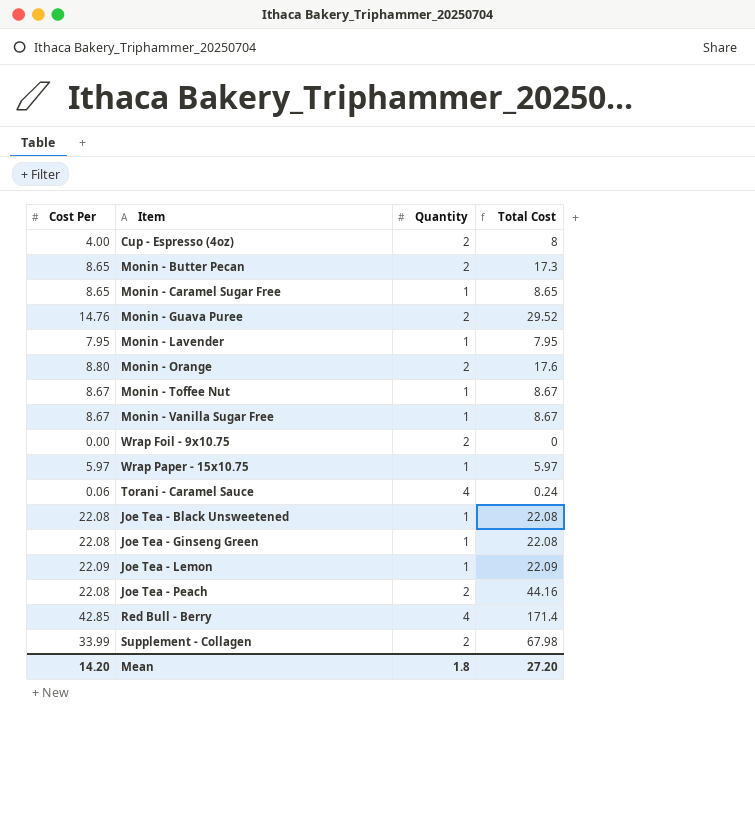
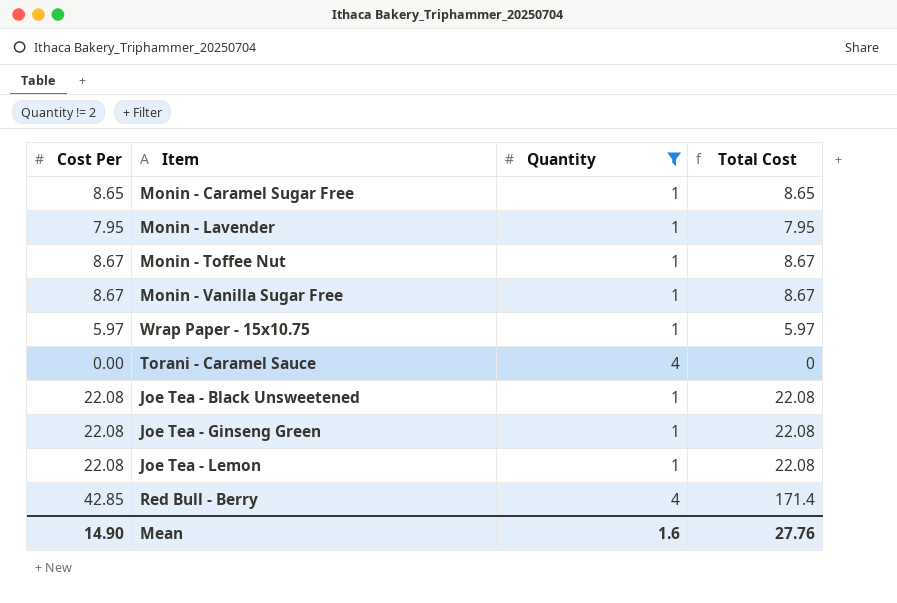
filter: none -> Quantity != 2
Torani - Caramel Sauce | Cost Per: 0.06 -> 0.00
Torani - Caramel Sauce | Total Cost: 0.24 -> 0
Joe Tea - Lemon | Cost Per: 22.09 -> 22.08
Joe Tea - Lemon | Total Cost: 22.09 -> 22.08
Mean | Cost Per: 14.20 -> 14.90
Mean | Quantity: 1.8 -> 1.6
Mean | Total Cost: 27.20 -> 27.76

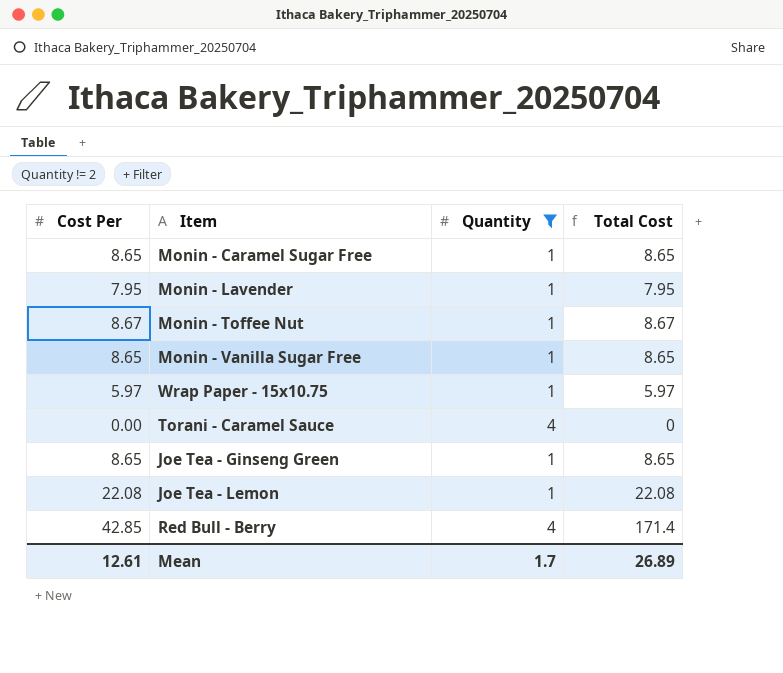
row Joe Tea - Black Unsweetened: 22.08 | 1 | 22.08 -> none
Monin - Vanilla Sugar Free | Cost Per: 8.67 -> 8.65
Monin - Vanilla Sugar Free | Total Cost: 8.67 -> 8.65
Joe Tea - Ginseng Green | Cost Per: 22.08 -> 8.65
Joe Tea - Ginseng Green | Total Cost: 22.08 -> 8.65
Mean | Cost Per: 14.90 -> 12.61
Mean | Quantity: 1.6 -> 1.7
Mean | Total Cost: 27.76 -> 26.89

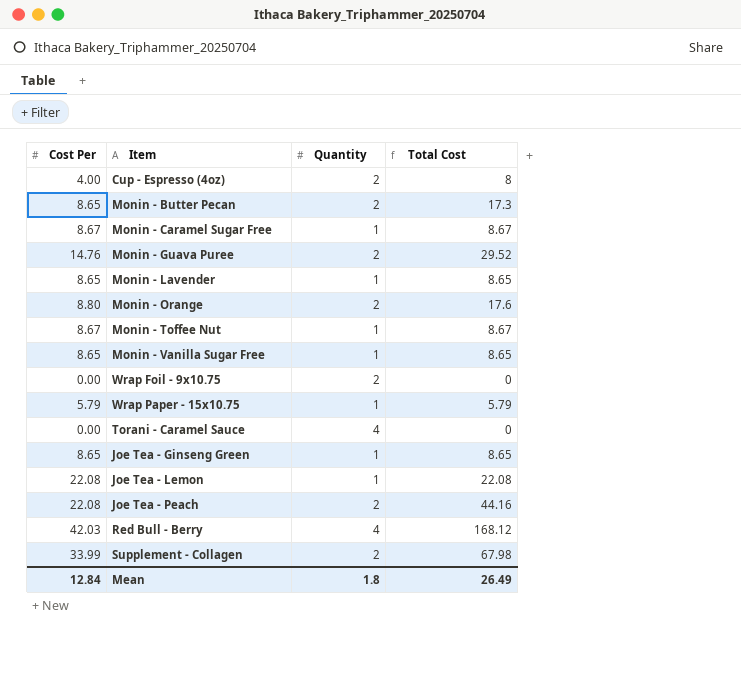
filter: Quantity != 2 -> none
Monin - Caramel Sugar Free | Cost Per: 8.65 -> 8.67
Monin - Caramel Sugar Free | Total Cost: 8.65 -> 8.67
Monin - Lavender | Cost Per: 7.95 -> 8.65
Monin - Lavender | Total Cost: 7.95 -> 8.65
Wrap Paper - 15x10.75 | Cost Per: 5.97 -> 5.79
Wrap Paper - 15x10.75 | Total Cost: 5.97 -> 5.79
Red Bull - Berry | Cost Per: 42.85 -> 42.03
Red Bull - Berry | Total Cost: 171.4 -> 168.12
Mean | Cost Per: 12.61 -> 12.84
Mean | Quantity: 1.7 -> 1.8
Mean | Total Cost: 26.89 -> 26.49

